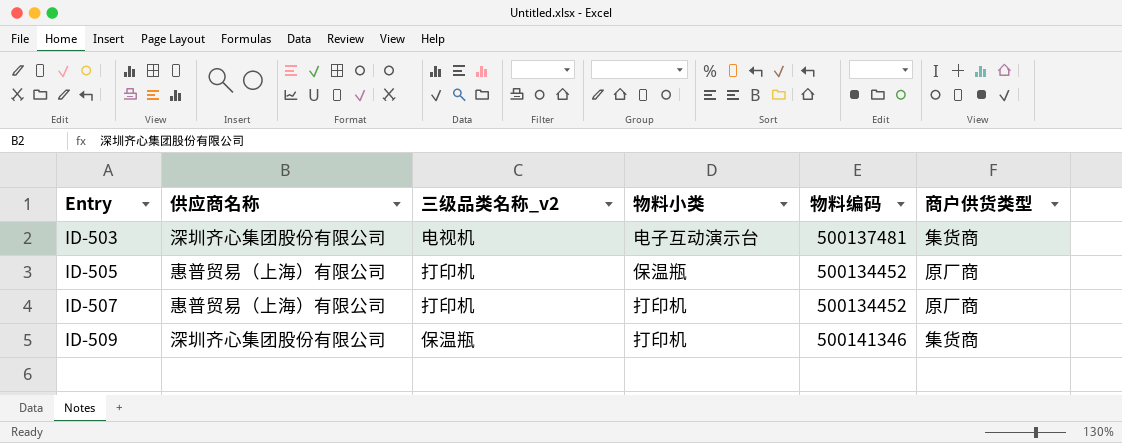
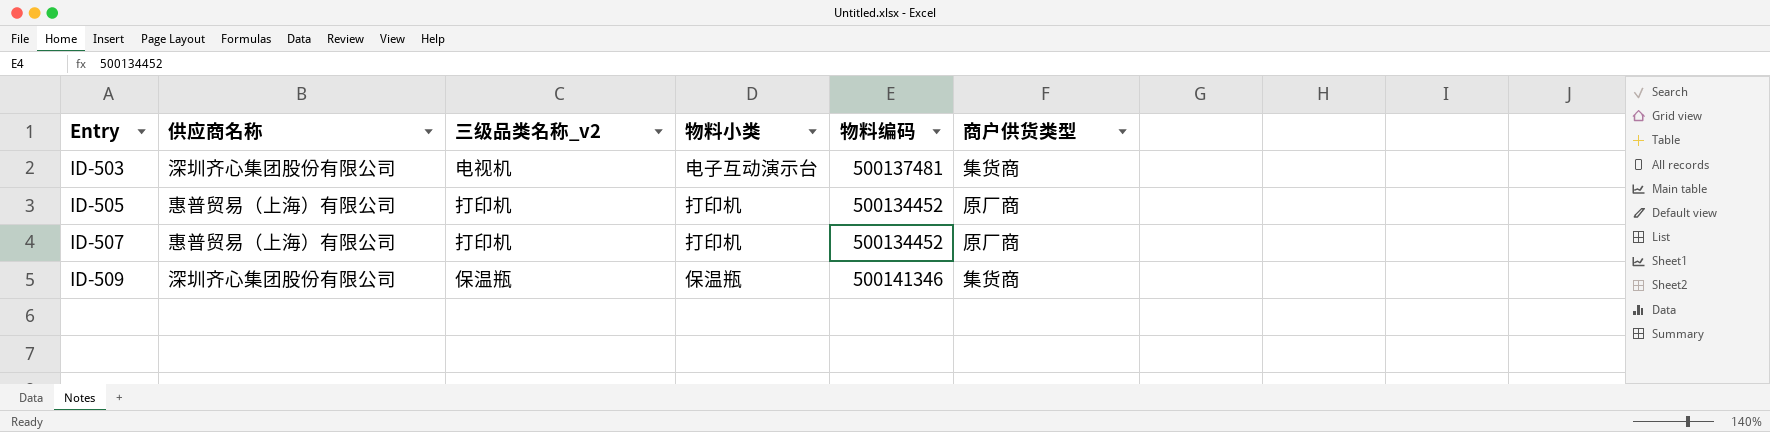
ID-505 | 物料小类: 保温瓶 -> 打印机
ID-509 | 物料小类: 打印机 -> 保温瓶

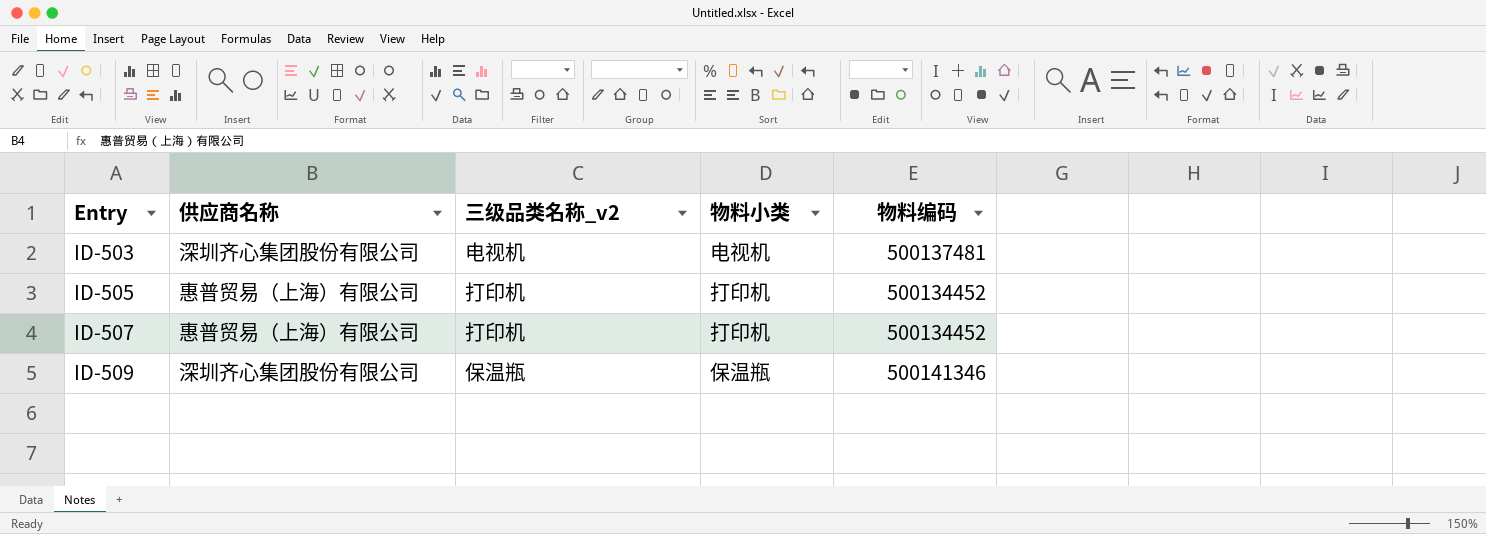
column 商户供货类型 | position: 6 -> none
ID-503 | 物料小类: 电子互动演示台 -> 电视机

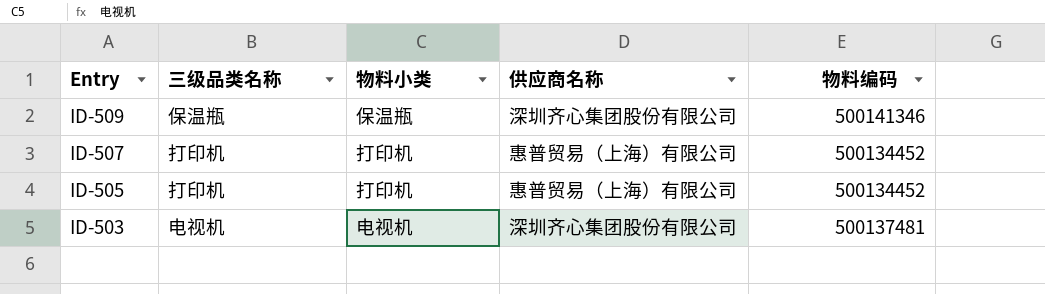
row order: Entry ascending -> Entry descending
column name: 三级品类名称_v2 -> 三级品类名称
column 供应商名称 | position: 2 -> 4

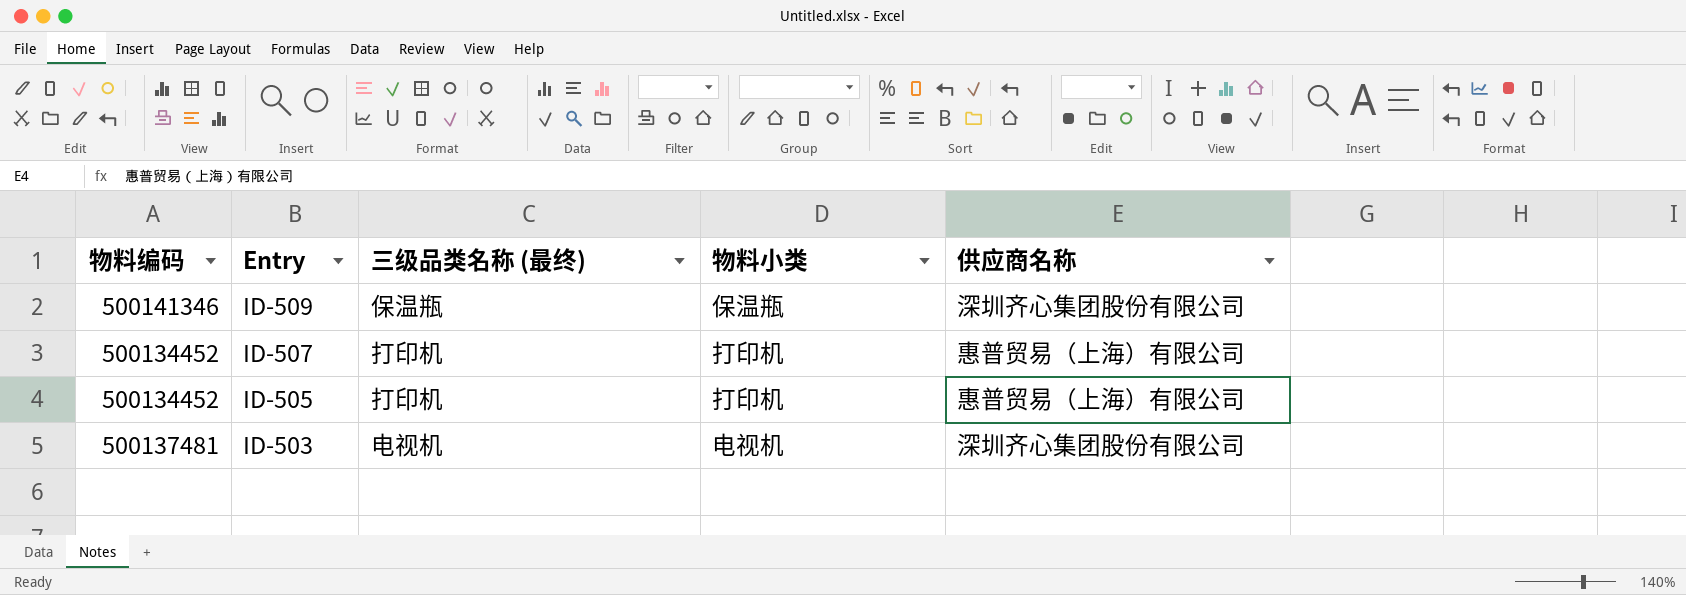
column 物料编码 | position: 5 -> 1
column name: 三级品类名称 -> 三级品类名称 (最终)

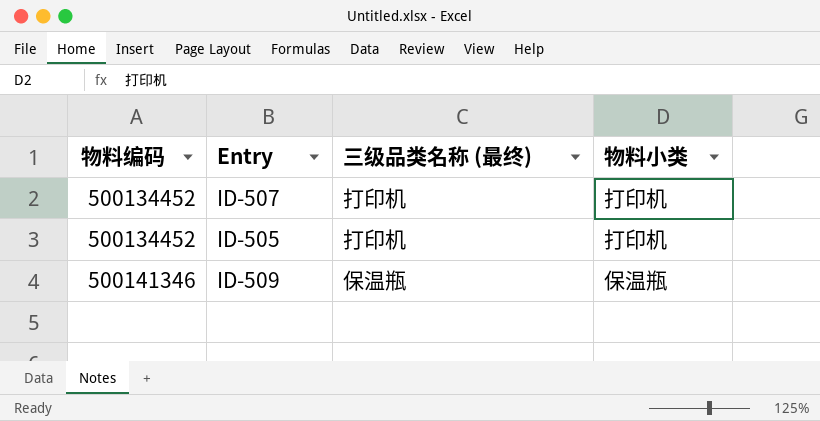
row order: Entry descending -> 物料编码 ascending
column 供应商名称 | position: 5 -> none
row ID-503: 500137481 | 电视机 | 电视机 | 深圳齐心集团股份有限公司 -> none

